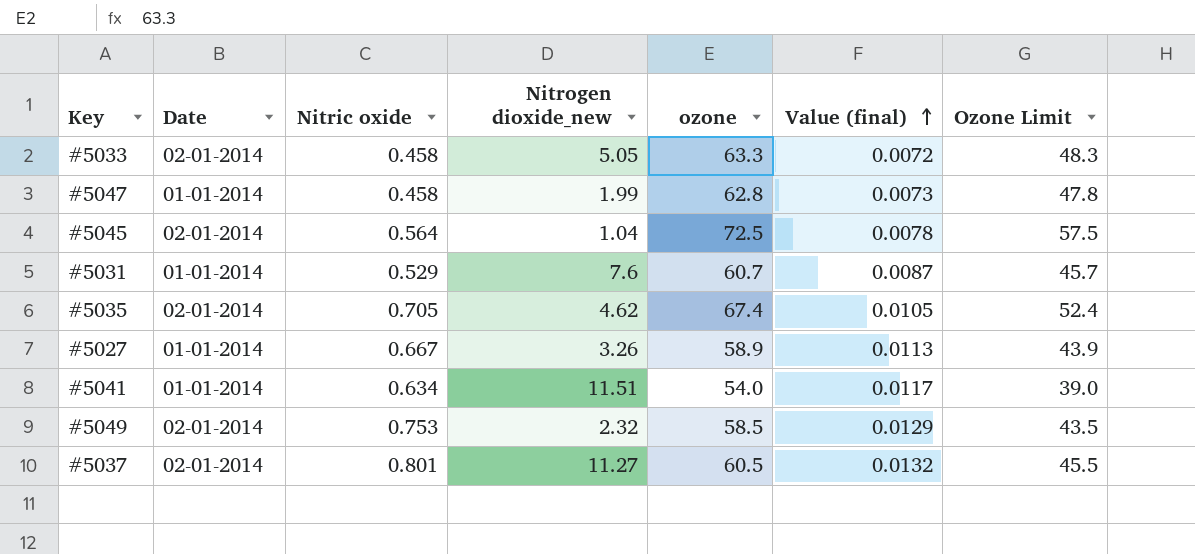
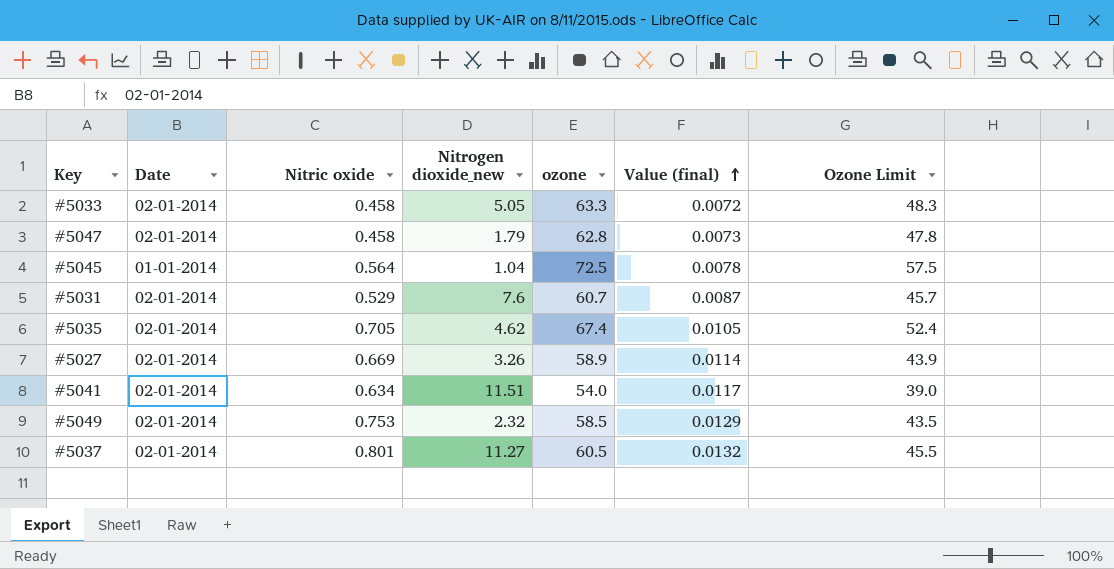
#5047 | Date: 01-01-2014 -> 02-01-2014
#5047 | Nitrogen dioxide_new: 1.99 -> 1.79
#5045 | Date: 02-01-2014 -> 01-01-2014
#5031 | Date: 01-01-2014 -> 02-01-2014
#5027 | Date: 01-01-2014 -> 02-01-2014
#5027 | Nitric oxide: 0.667 -> 0.669
#5027 | Value (final): 0.0113 -> 0.0114
#5041 | Date: 01-01-2014 -> 02-01-2014

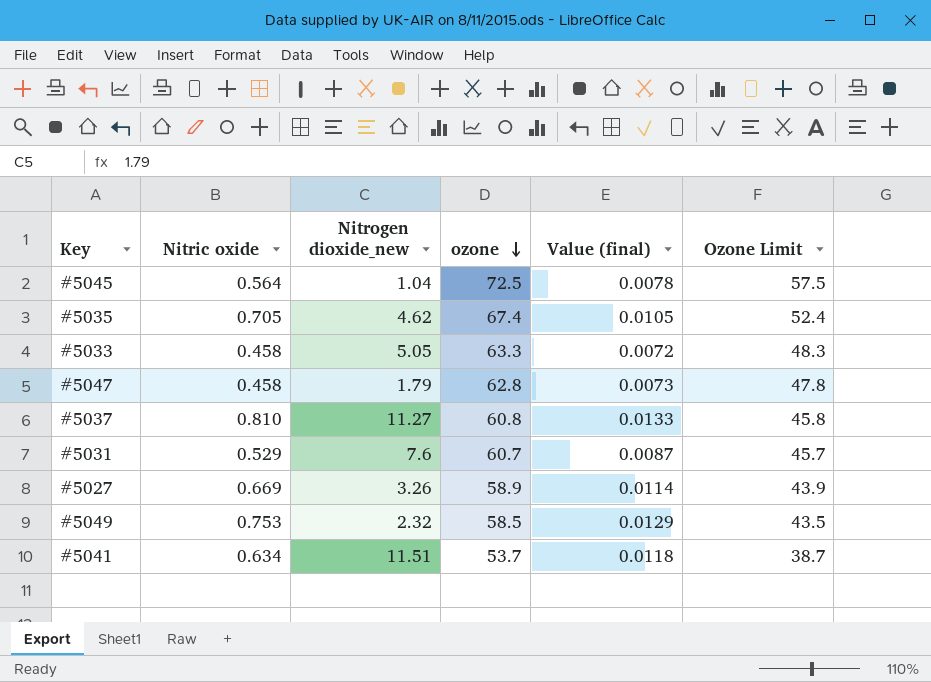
row order: Value (final) ascending -> ozone descending
column Date | position: 2 -> none
#5037 | Nitric oxide: 0.801 -> 0.810
#5037 | ozone: 60.5 -> 60.8
#5037 | Value (final): 0.0132 -> 0.0133
#5037 | Ozone Limit: 45.5 -> 45.8
#5041 | ozone: 54.0 -> 53.7
#5041 | Value (final): 0.0117 -> 0.0118
#5041 | Ozone Limit: 39.0 -> 38.7

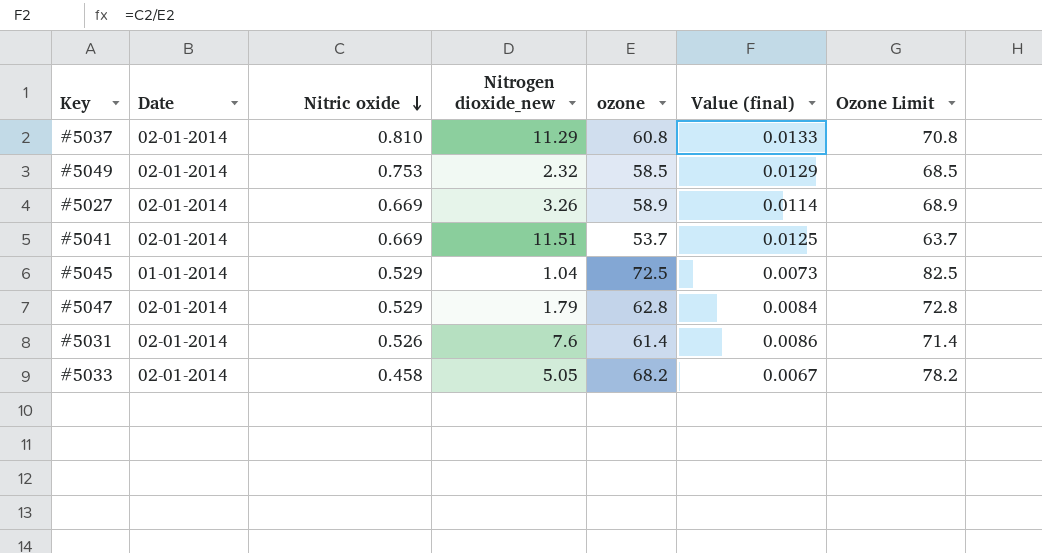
row order: ozone descending -> Nitric oxide descending
column Date | position: none -> 2
column Ozone Limit | formula: [ozone] - 15 -> [ozone] + 10
row #5035: 0.705 | 4.62 | 67.4 | 0.0105 | 52.4 -> none
#5037 | Nitrogen dioxide_new: 11.27 -> 11.29
#5041 | Nitric oxide: 0.634 -> 0.669
#5041 | Value (final): 0.0118 -> 0.0125
#5045 | Nitric oxide: 0.564 -> 0.529
#5045 | Value (final): 0.0078 -> 0.0073
#5047 | Nitric oxide: 0.458 -> 0.529
#5047 | Value (final): 0.0073 -> 0.0084
#5031 | Nitric oxide: 0.529 -> 0.526
#5031 | ozone: 60.7 -> 61.4
#5031 | Value (final): 0.0087 -> 0.0086
#5033 | ozone: 63.3 -> 68.2
#5033 | Value (final): 0.0072 -> 0.0067

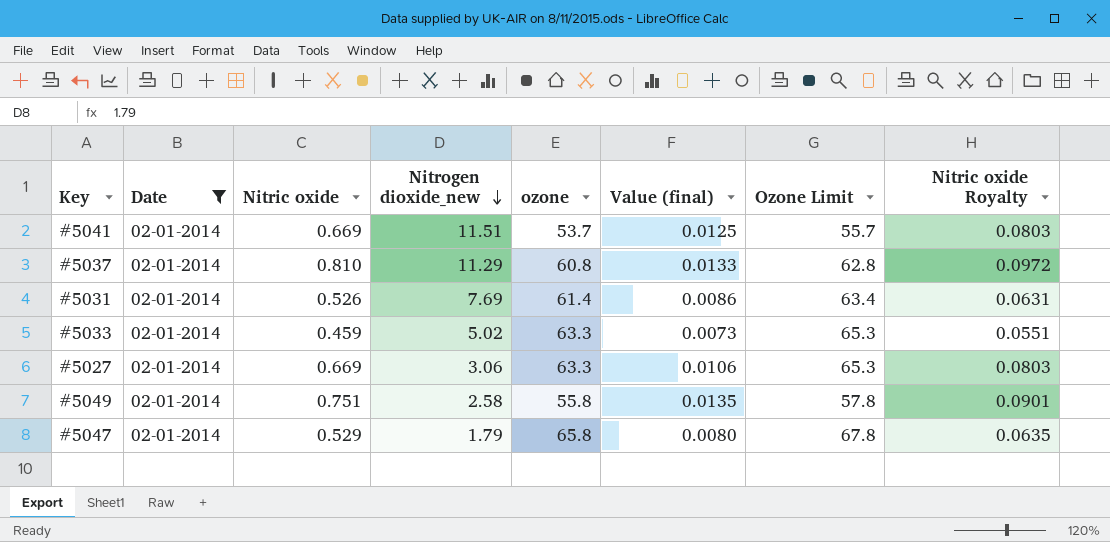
filter: none -> Date = 02-01-2014
row order: Nitric oxide descending -> Nitrogen dioxide_new descending
column Ozone Limit | formula: [ozone] + 10 -> [ozone] + 2
column Nitric oxide Royalty | formula: none -> [Nitric oxide] * 0.12
#5031 | Nitrogen dioxide_new: 7.6 -> 7.69
#5033 | Nitric oxide: 0.458 -> 0.459
#5033 | Nitrogen dioxide_new: 5.05 -> 5.02
#5033 | ozone: 68.2 -> 63.3
#5033 | Value (final): 0.0067 -> 0.0073
#5027 | Nitrogen dioxide_new: 3.26 -> 3.06
#5027 | ozone: 58.9 -> 63.3
#5027 | Value (final): 0.0114 -> 0.0106
#5049 | Nitric oxide: 0.753 -> 0.751
#5049 | Nitrogen dioxide_new: 2.32 -> 2.58
#5049 | ozone: 58.5 -> 55.8
#5049 | Value (final): 0.0129 -> 0.0135
#5047 | ozone: 62.8 -> 65.8
#5047 | Value (final): 0.0084 -> 0.0080

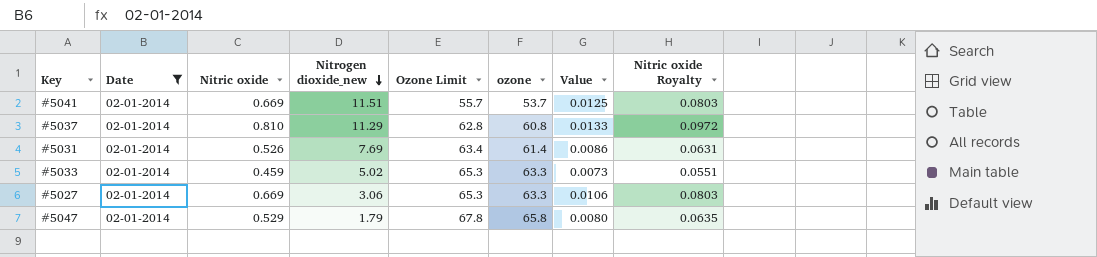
column Ozone Limit | position: 7 -> 5
column name: Value (final) -> Value
row #5049: 02-01-2014 | 0.751 | 2.58 | 55.8 | 0.0135 | 57.8 | 0.0901 -> none

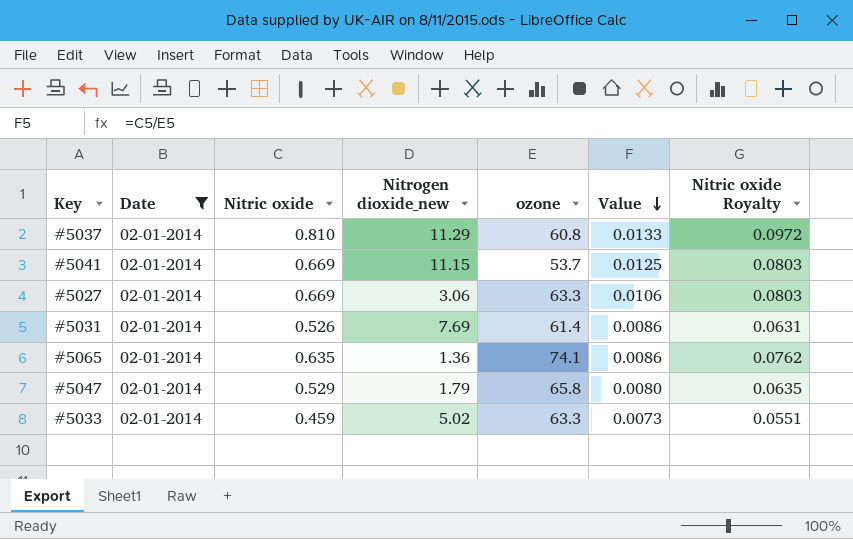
row order: Nitrogen dioxide_new descending -> Value descending
column Ozone Limit | formula: [ozone] + 2 -> none
#5041 | Nitrogen dioxide_new: 11.51 -> 11.15
row #5065: none -> 02-01-2014 | 0.635 | 1.36 | 74.1 | 0.0086 | 0.0762

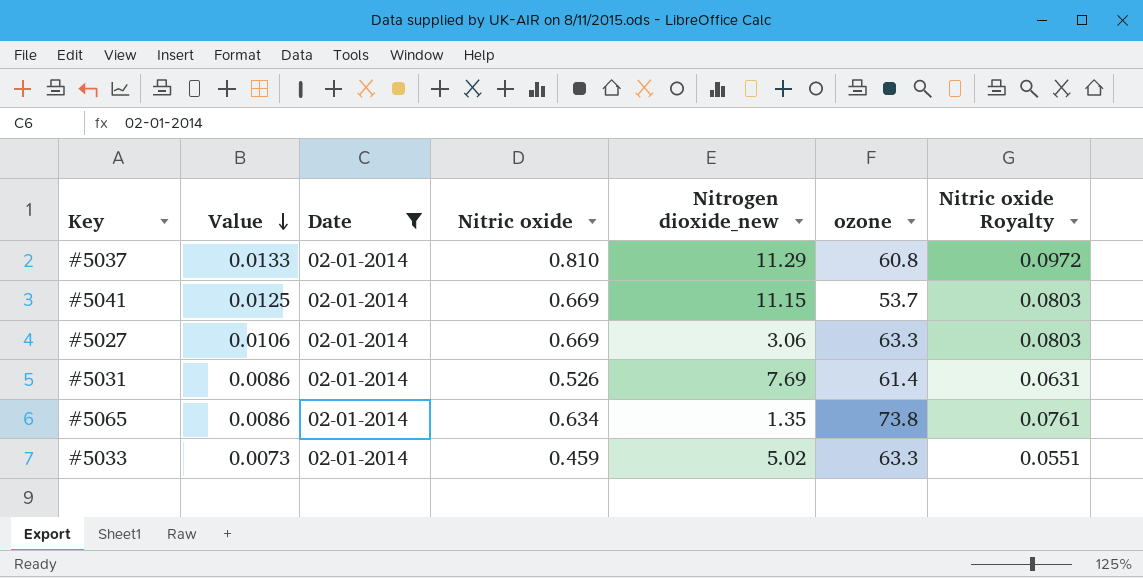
column Value | position: 6 -> 2
row #5047: 02-01-2014 | 0.529 | 1.79 | 65.8 | 0.0080 | 0.0635 -> none
#5065 | Nitric oxide: 0.635 -> 0.634
#5065 | Nitrogen dioxide_new: 1.36 -> 1.35
#5065 | ozone: 74.1 -> 73.8
#5065 | Nitric oxide Royalty: 0.0762 -> 0.0761

